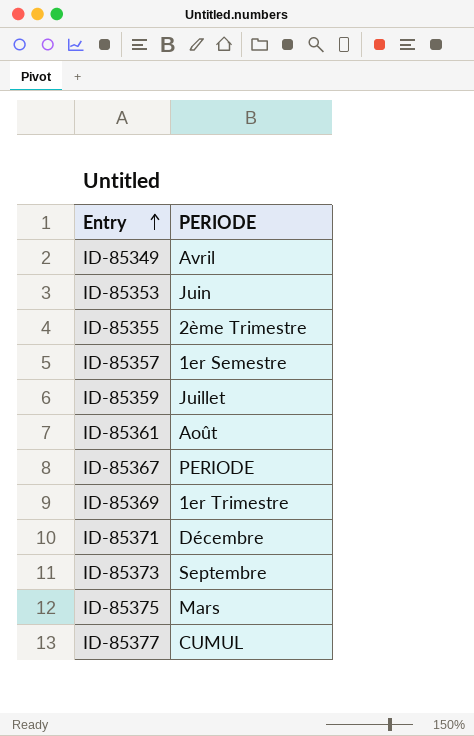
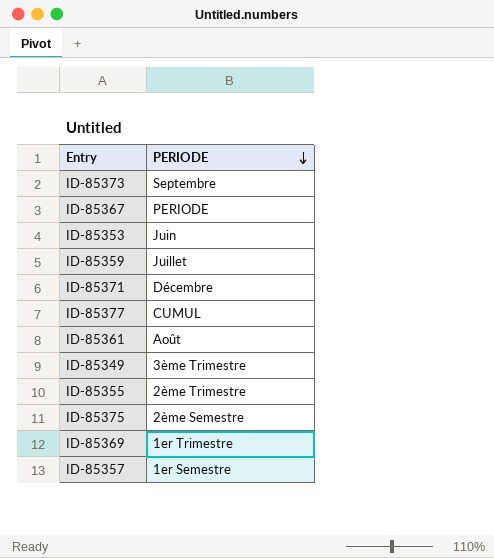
row order: Entry ascending -> PERIODE descending
ID-85349 | PERIODE: Avril -> 3ème Trimestre
ID-85375 | PERIODE: Mars -> 2ème Semestre

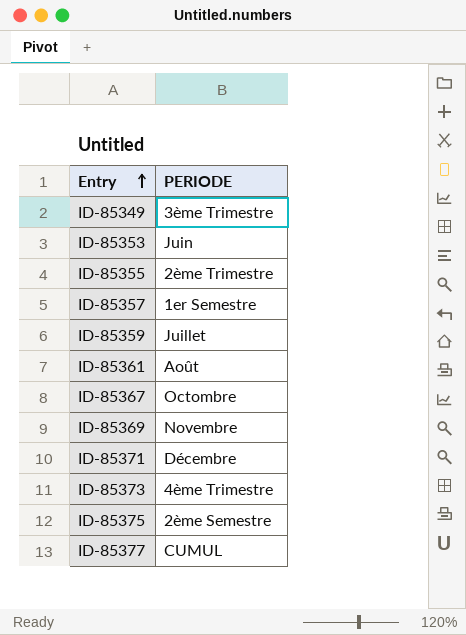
row order: PERIODE descending -> Entry ascending
ID-85367 | PERIODE: PERIODE -> Octombre
ID-85369 | PERIODE: 1er Trimestre -> Novembre
ID-85373 | PERIODE: Septembre -> 4ème Trimestre

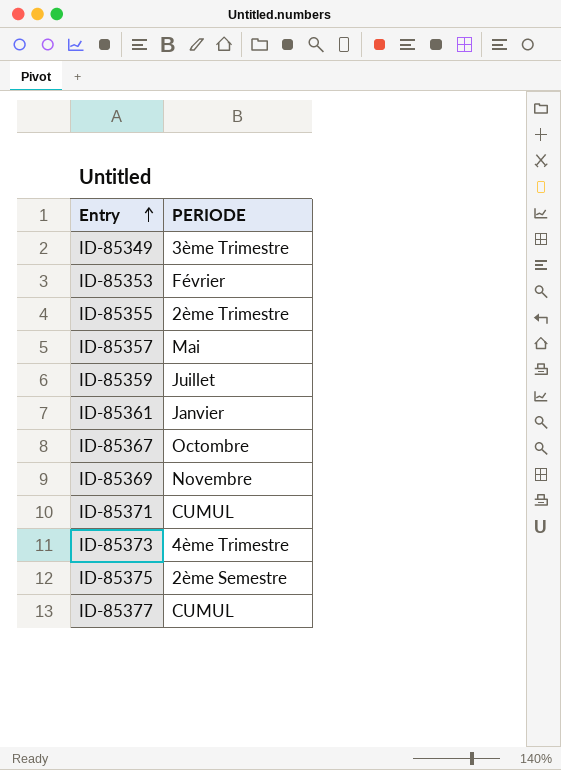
ID-85353 | PERIODE: Juin -> Février
ID-85357 | PERIODE: 1er Semestre -> Mai
ID-85361 | PERIODE: Août -> Janvier
ID-85371 | PERIODE: Décembre -> CUMUL

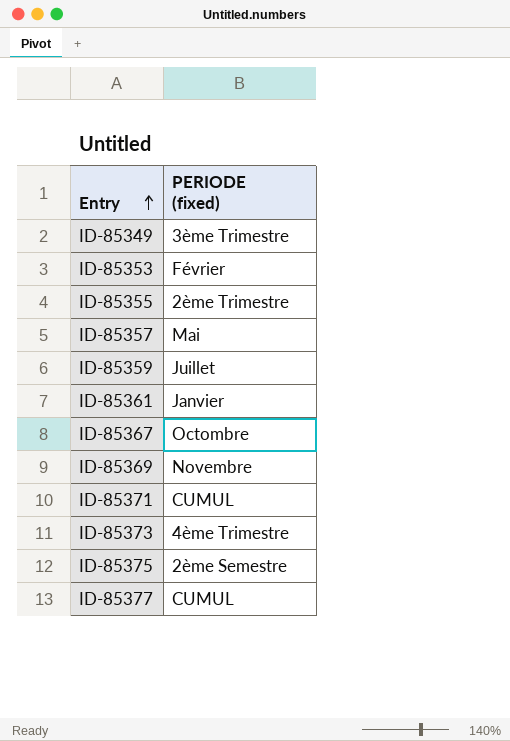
column name: PERIODE -> PERIODE (fixed)

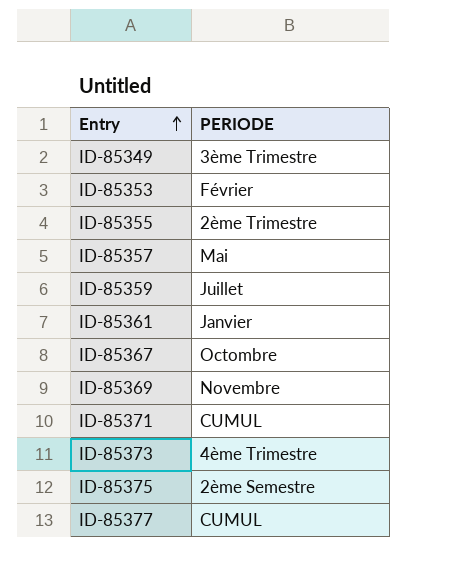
column name: PERIODE (fixed) -> PERIODE

